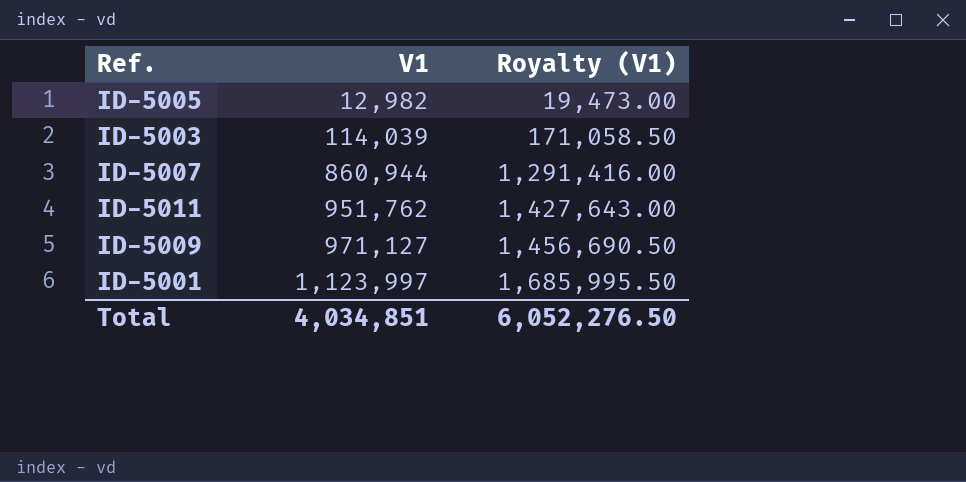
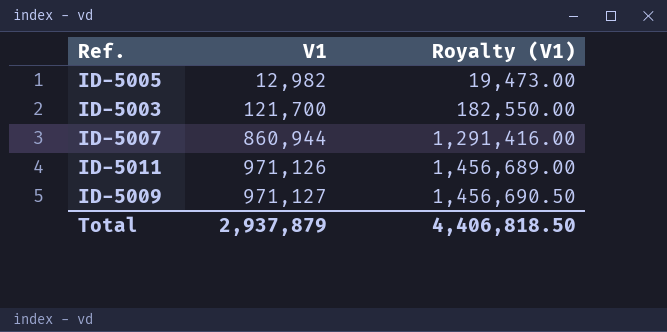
row ID-5001: 1,123,997 | 1,685,995.50 -> none
ID-5003 | V1: 114,039 -> 121,700
ID-5003 | Royalty (V1): 171,058.50 -> 182,550.00
ID-5011 | V1: 951,762 -> 971,126
ID-5011 | Royalty (V1): 1,427,643.00 -> 1,456,689.00
Total | V1: 4,034,851 -> 2,937,879
Total | Royalty (V1): 6,052,276.50 -> 4,406,818.50

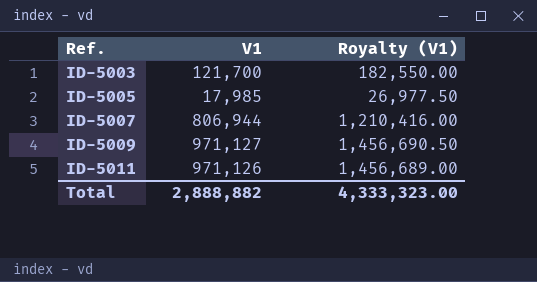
row order: V1 ascending -> Ref. ascending
ID-5005 | V1: 12,982 -> 17,985
ID-5005 | Royalty (V1): 19,473.00 -> 26,977.50
ID-5007 | V1: 860,944 -> 806,944
ID-5007 | Royalty (V1): 1,291,416.00 -> 1,210,416.00
Total | V1: 2,937,879 -> 2,888,882
Total | Royalty (V1): 4,406,818.50 -> 4,333,323.00

